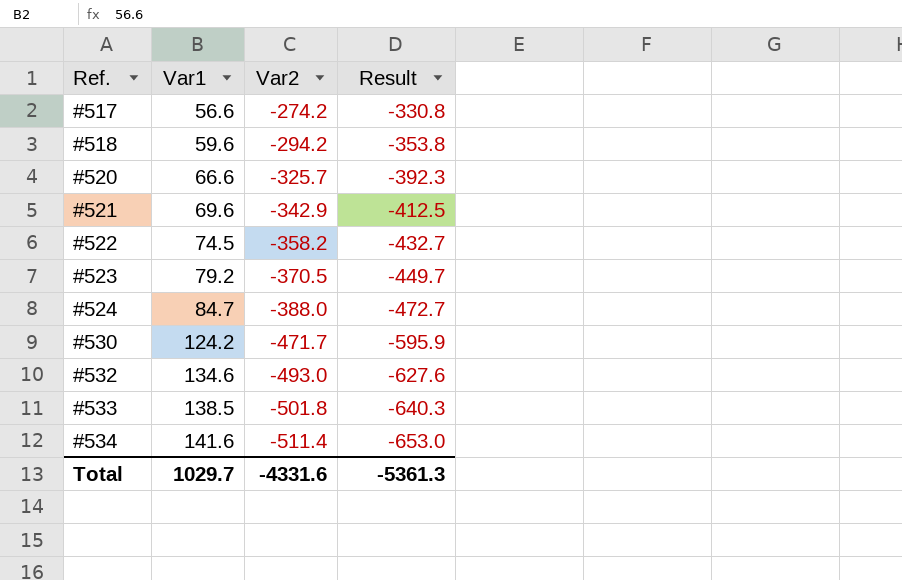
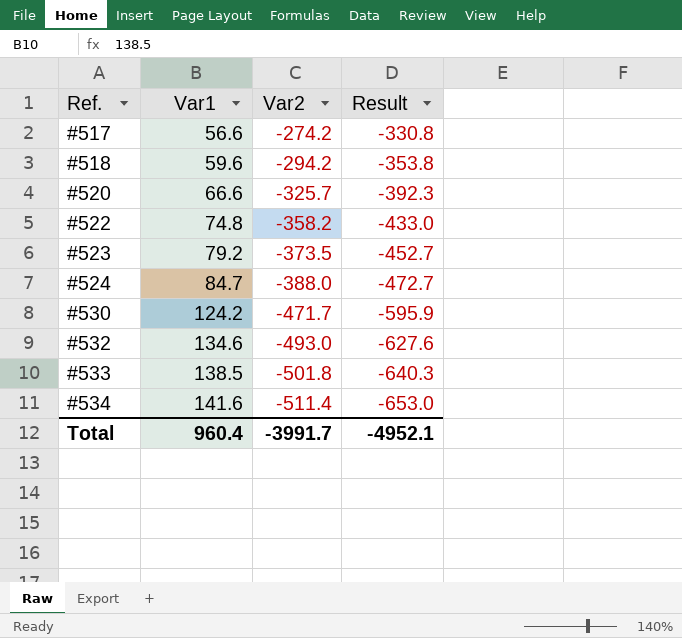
row #521: 69.6 | -342.9 | -412.5 -> none
#522 | Var1: 74.5 -> 74.8
#522 | Result: -432.7 -> -433.0
#523 | Var2: -370.5 -> -373.5
#523 | Result: -449.7 -> -452.7
Total | Var1: 1029.7 -> 960.4
Total | Var2: -4331.6 -> -3991.7
Total | Result: -5361.3 -> -4952.1

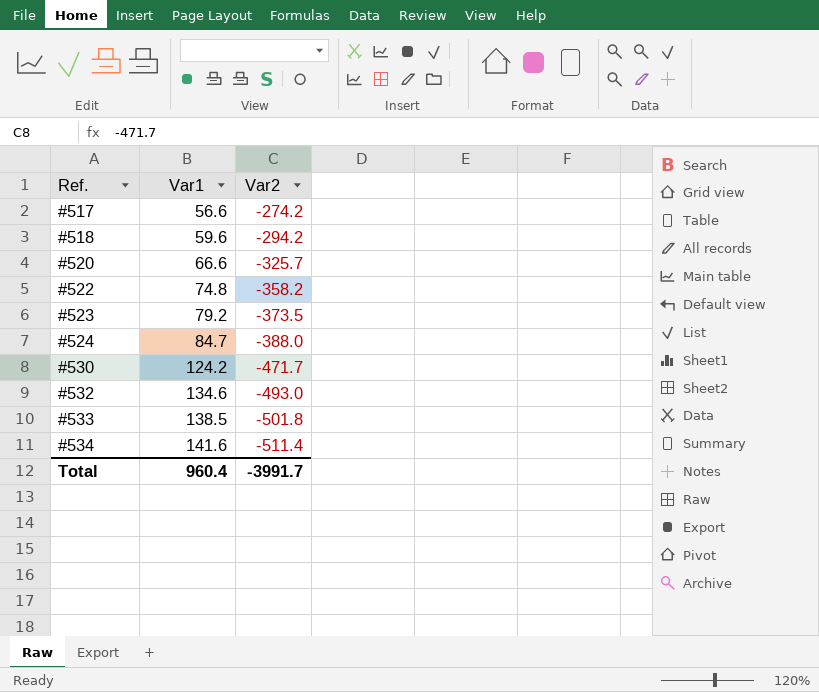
column Result | formula: [Var2] - [Var1] -> none

